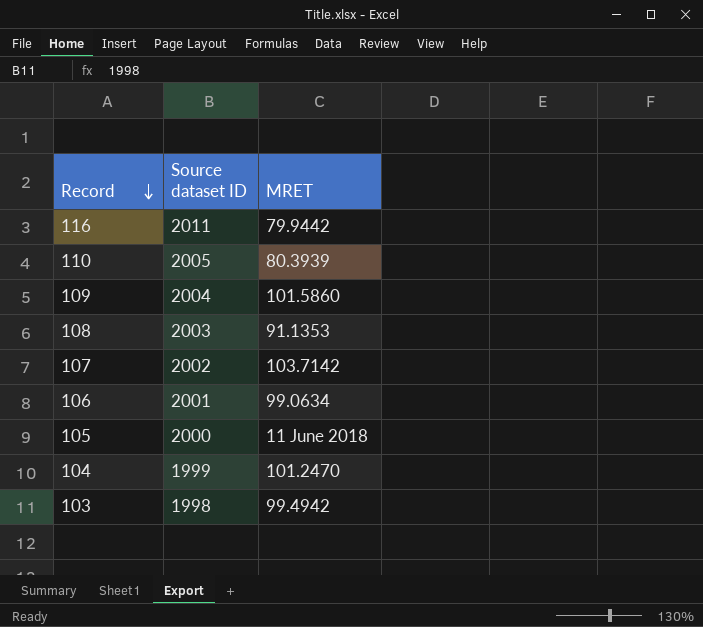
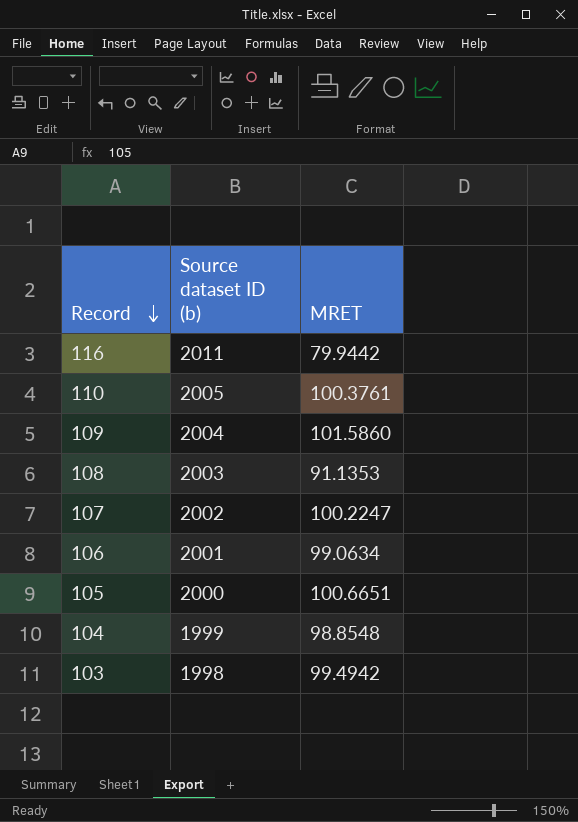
column name: Source dataset ID -> Source dataset ID (b)
110 | MRET: 80.3939 -> 100.3761
107 | MRET: 103.7142 -> 100.2247
105 | MRET: 11 June 2018 -> 100.6651
104 | MRET: 101.2470 -> 98.8548

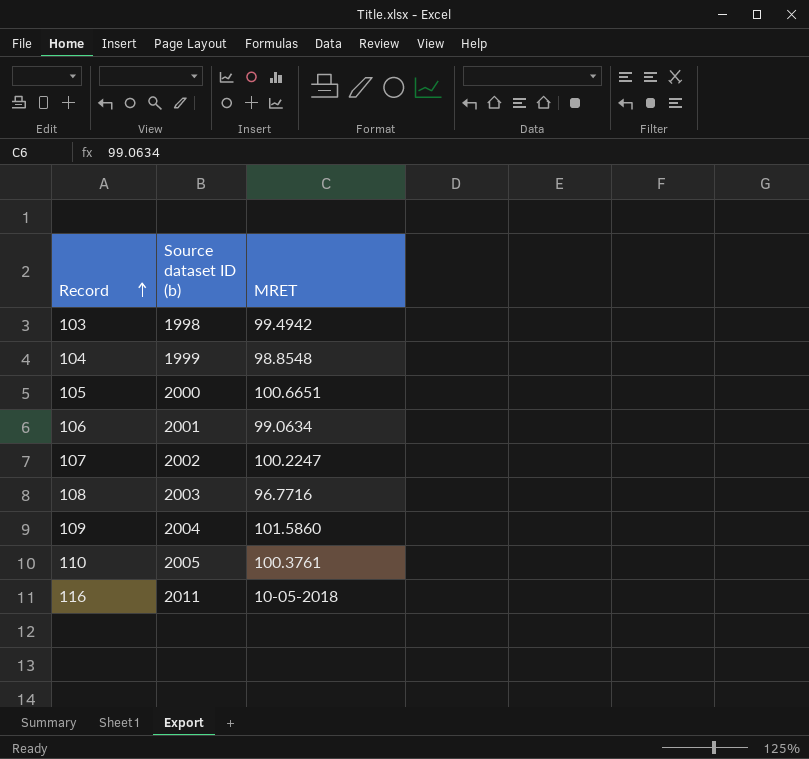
row order: Record descending -> Record ascending
108 | MRET: 91.1353 -> 96.7716
116 | MRET: 79.9442 -> 10-05-2018

